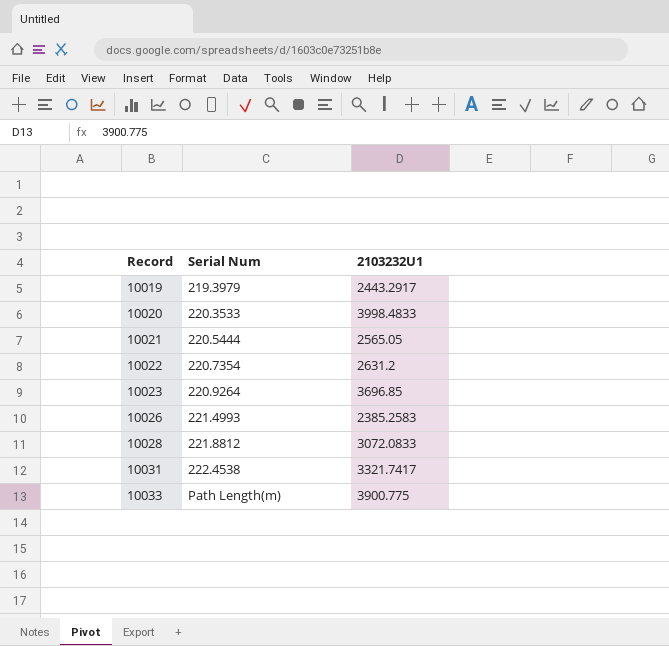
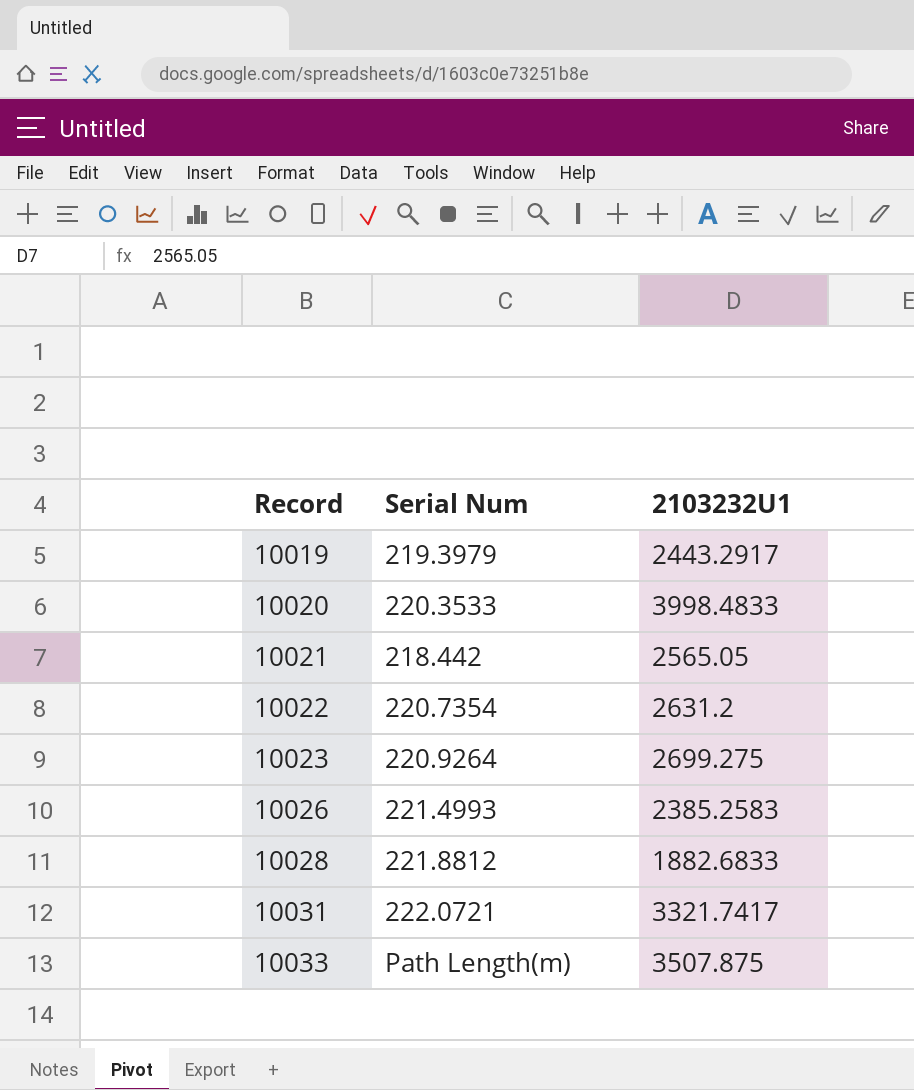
10021 | Serial Num: 220.5444 -> 218.442
10023 | 2103232U1: 3696.85 -> 2699.275
10028 | 2103232U1: 3072.0833 -> 1882.6833
10031 | Serial Num: 222.4538 -> 222.0721
10033 | 2103232U1: 3900.775 -> 3507.875

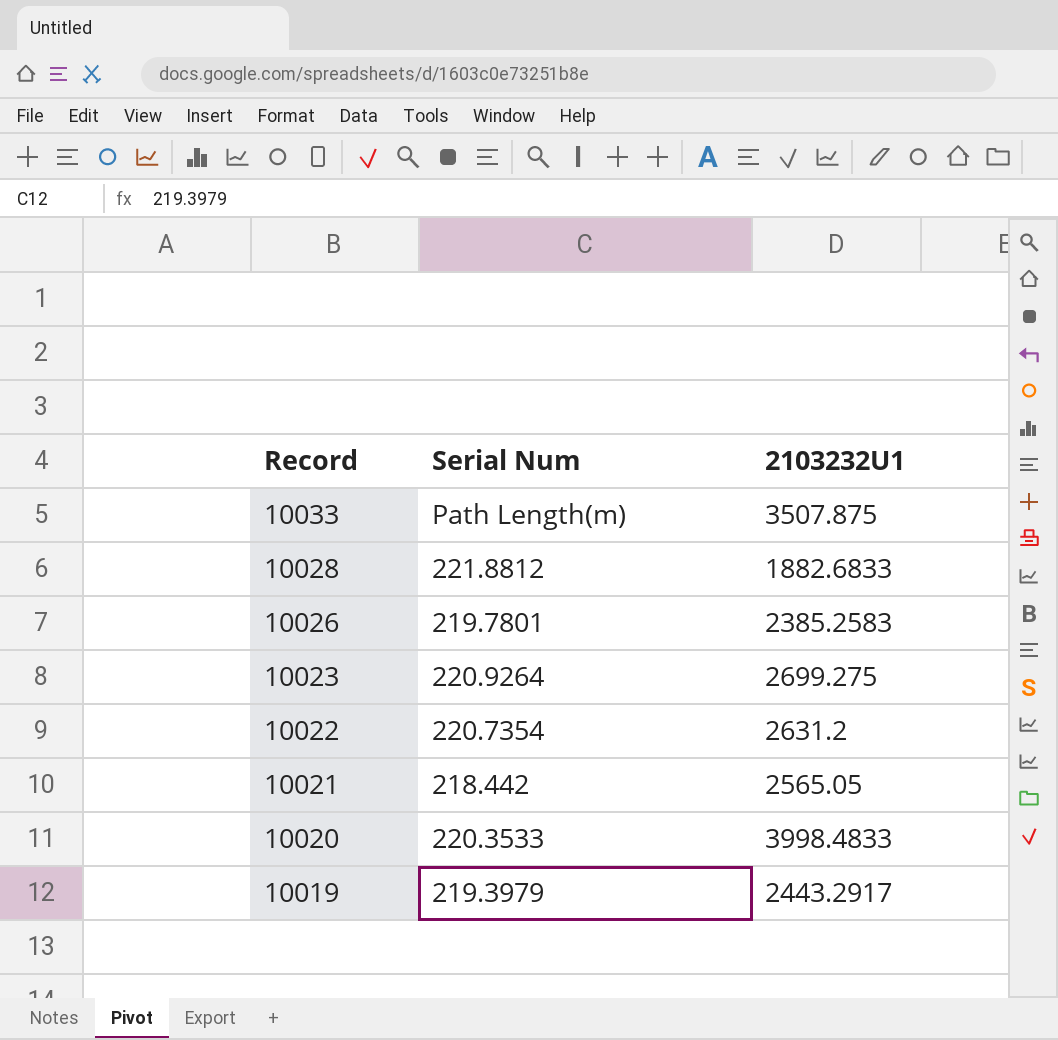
row order: Record ascending -> Record descending
row 10031: 222.0721 | 3321.7417 -> none
10026 | Serial Num: 221.4993 -> 219.7801

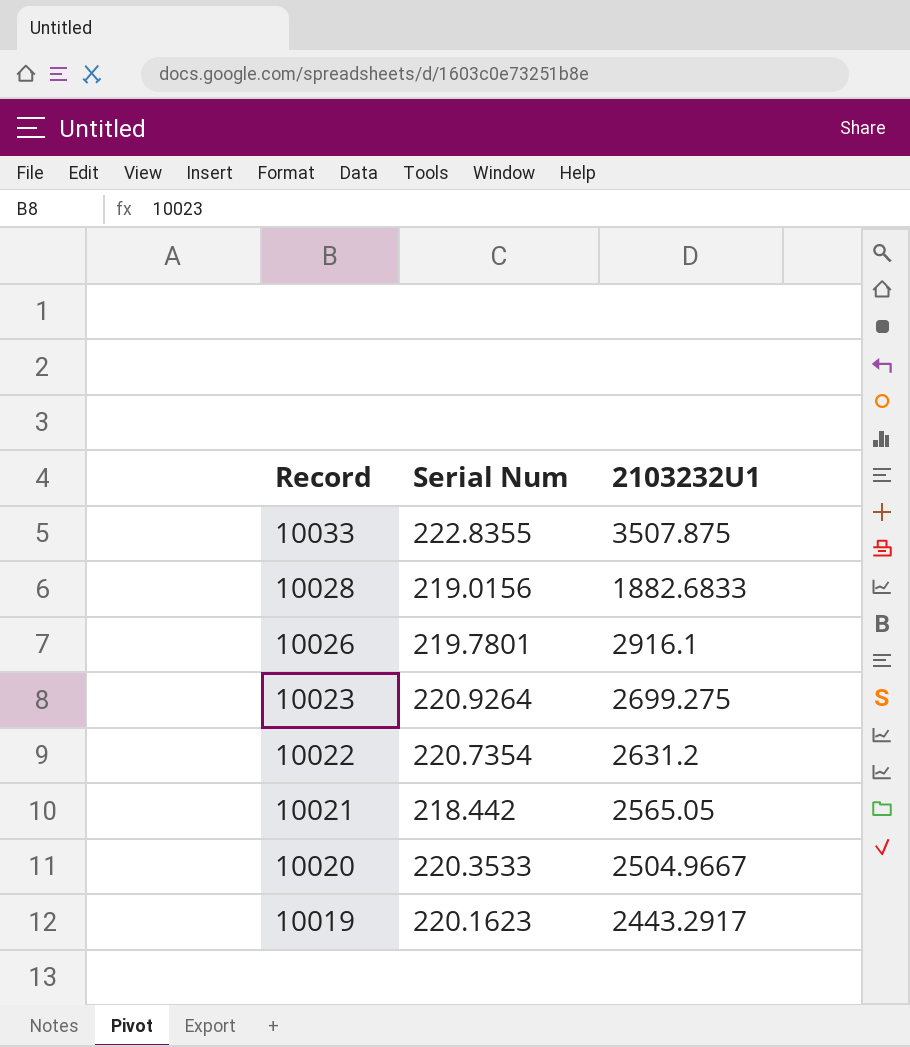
10033 | Serial Num: Path Length(m) -> 222.8355
10028 | Serial Num: 221.8812 -> 219.0156
10026 | 2103232U1: 2385.2583 -> 2916.1
10020 | 2103232U1: 3998.4833 -> 2504.9667
10019 | Serial Num: 219.3979 -> 220.1623

